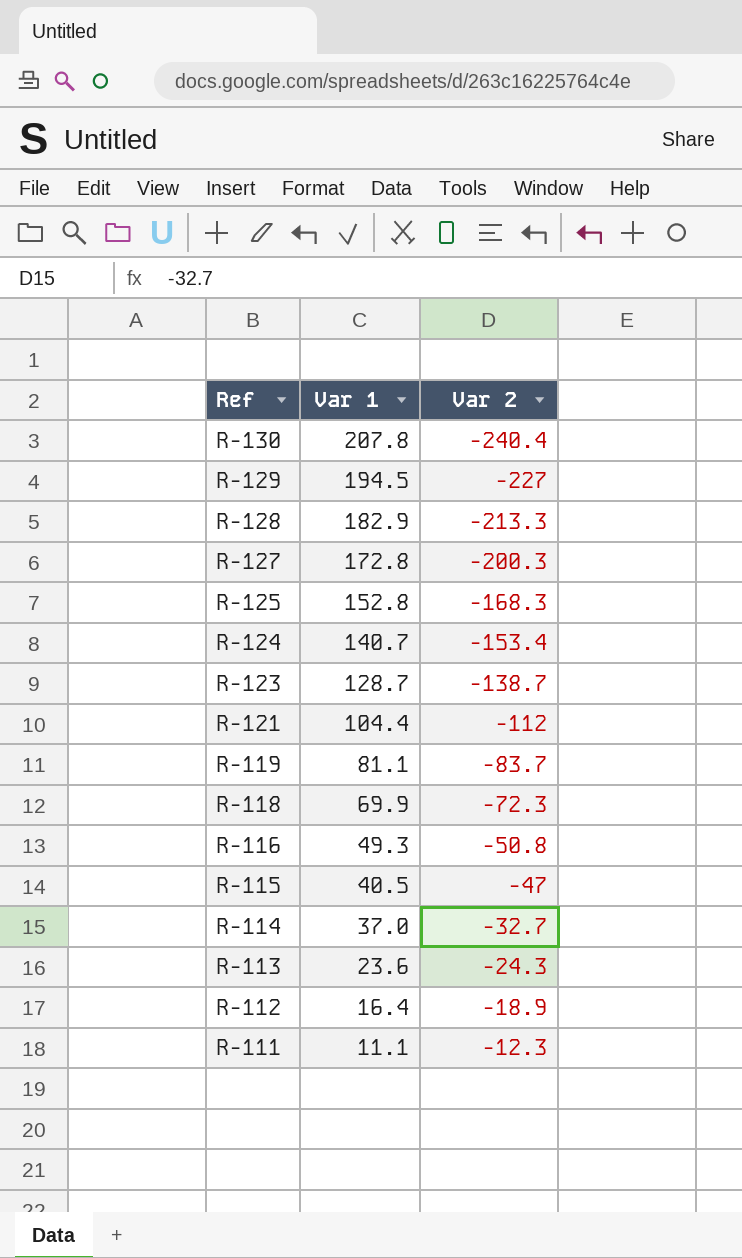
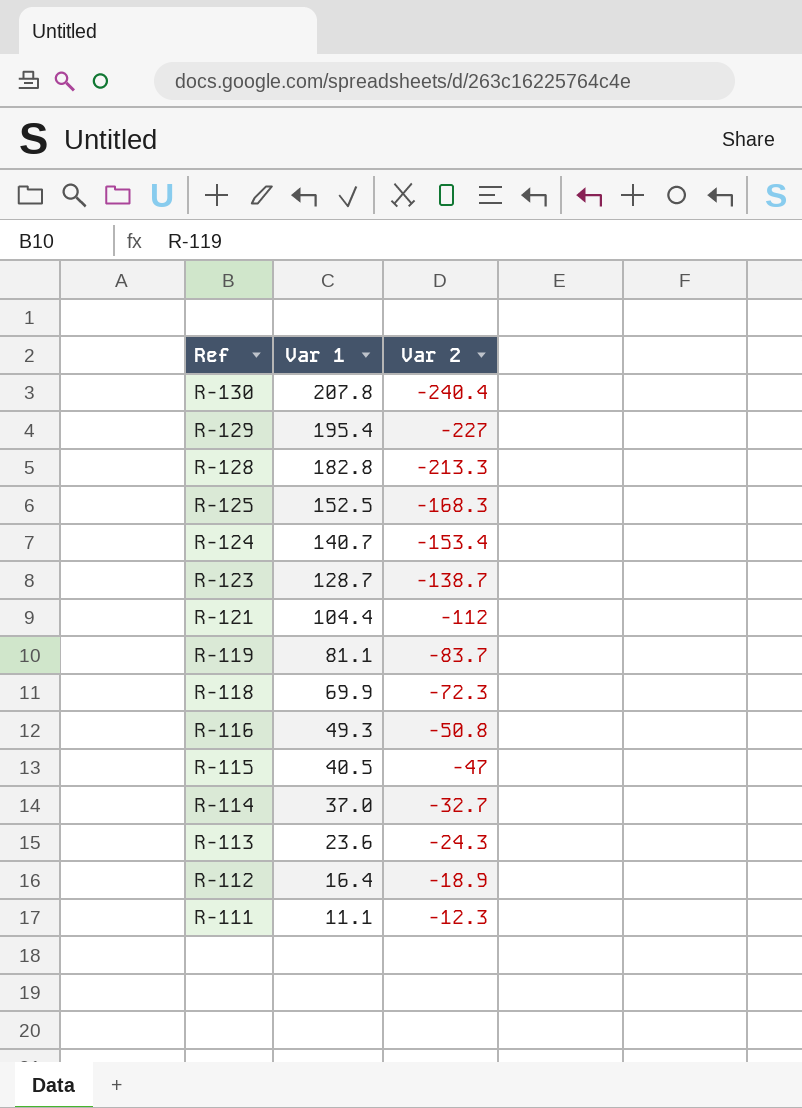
row R-127: 172.8 | -200.3 -> none
R-129 | Var 1: 194.5 -> 195.4
R-128 | Var 1: 182.9 -> 182.8
R-125 | Var 1: 152.8 -> 152.5

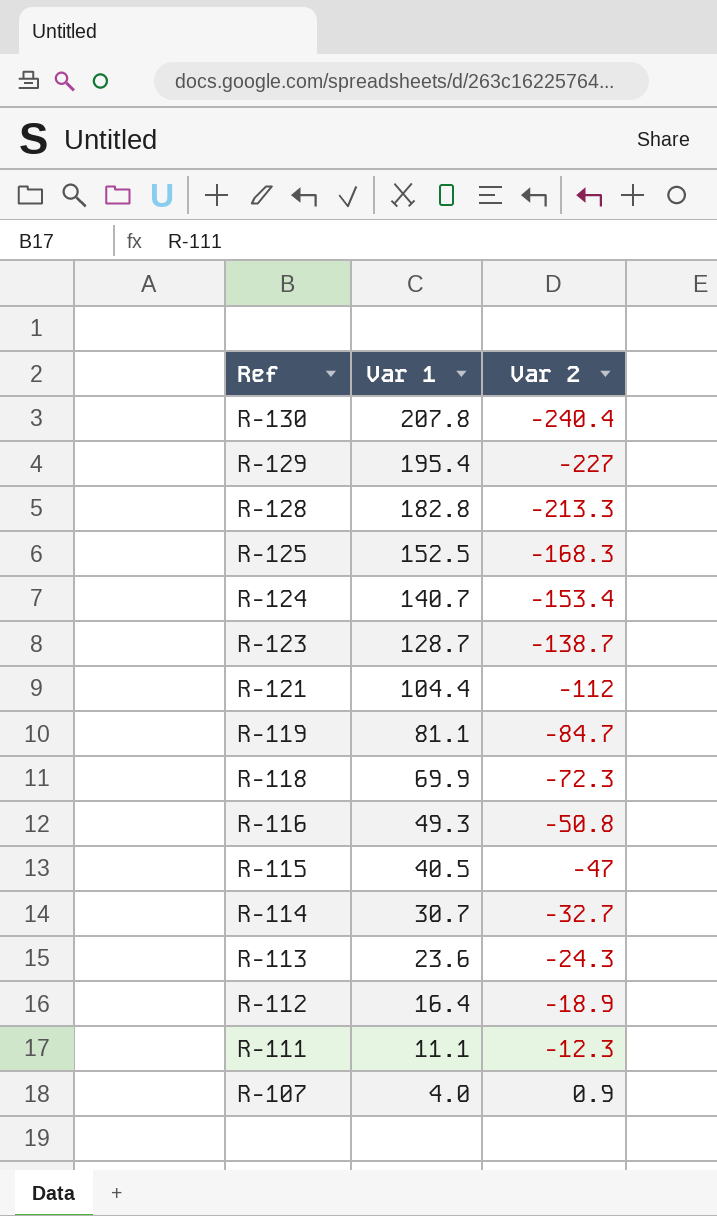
R-119 | Var 2: -83.7 -> -84.7
R-114 | Var 1: 37.0 -> 30.7
row R-107: none -> 4.0 | 0.9

